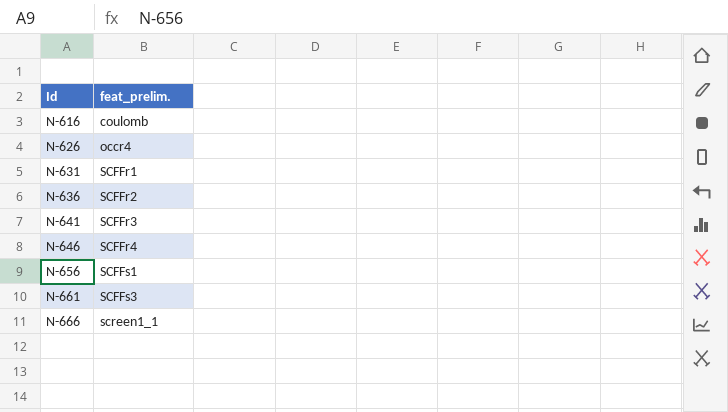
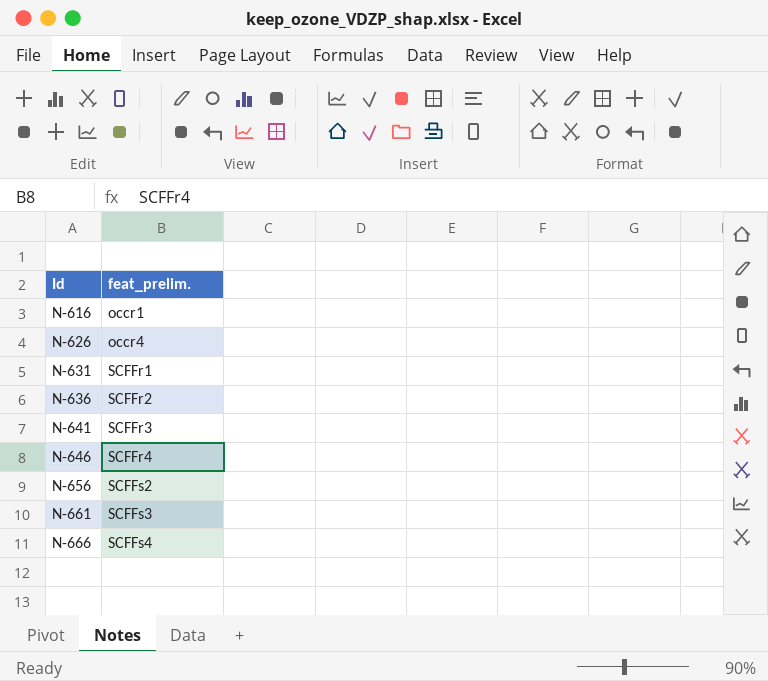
N-616 | feat_prelim.: coulomb -> occr1
N-656 | feat_prelim.: SCFFs1 -> SCFFs2
N-666 | feat_prelim.: screen1_1 -> SCFFs4

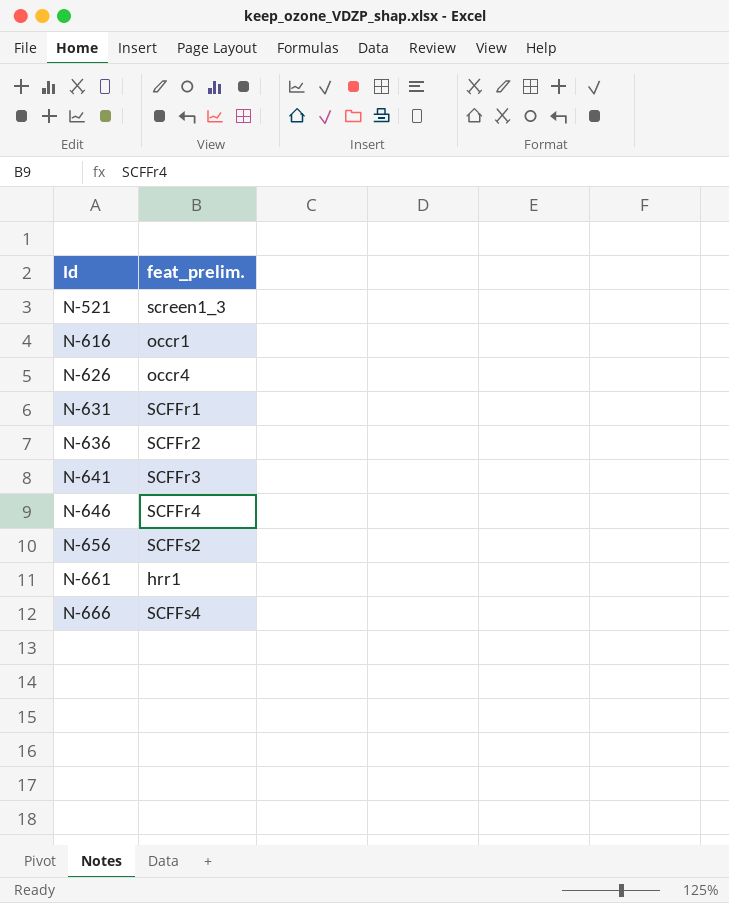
row N-521: none -> screen1_3
N-661 | feat_prelim.: SCFFs3 -> hrr1

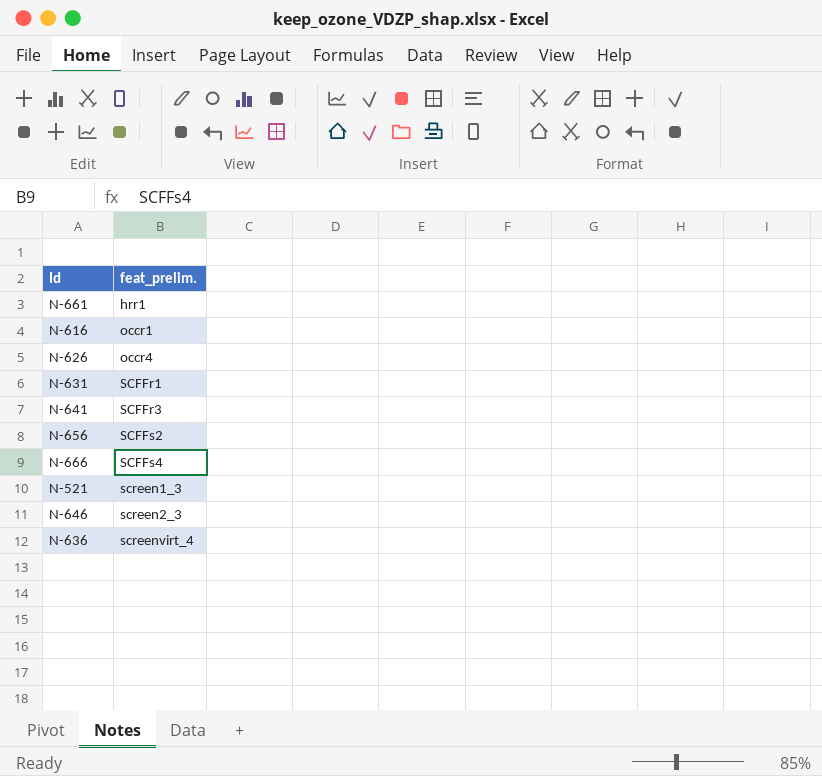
row order: Id ascending -> feat_prelim. ascending
N-646 | feat_prelim.: SCFFr4 -> screen2_3
N-636 | feat_prelim.: SCFFr2 -> screenvirt_4

